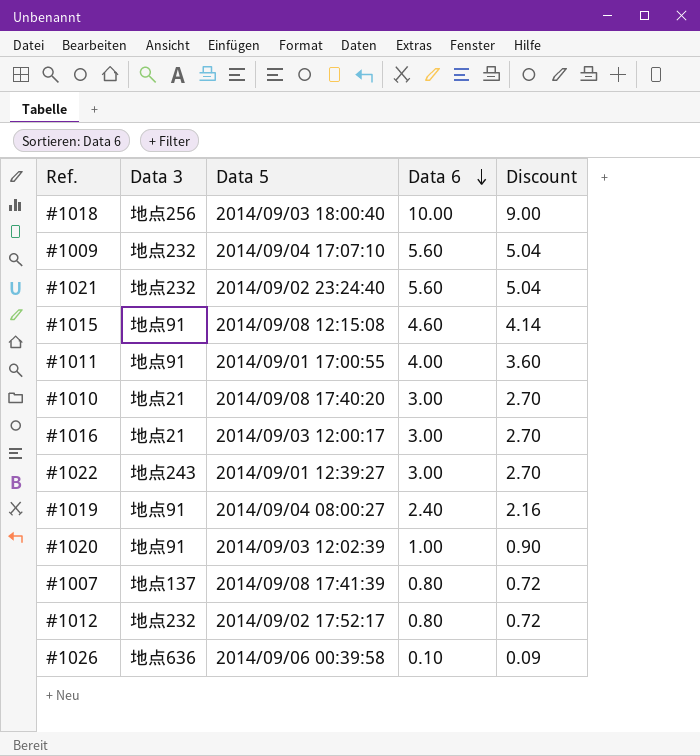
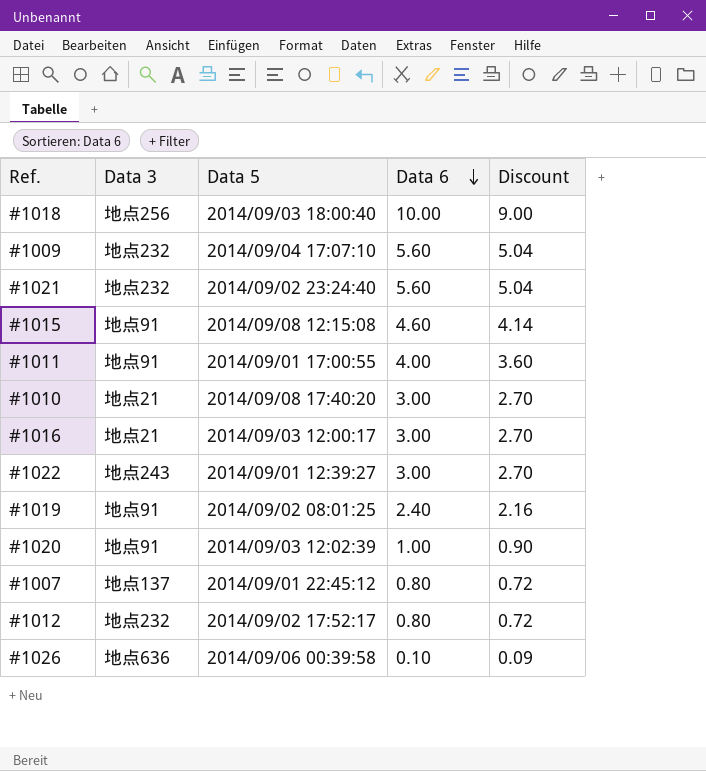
#1019 | Data 5: 2014/09/04 08:00:27 -> 2014/09/02 08:01:25
#1007 | Data 5: 2014/09/08 17:41:39 -> 2014/09/01 22:45:12

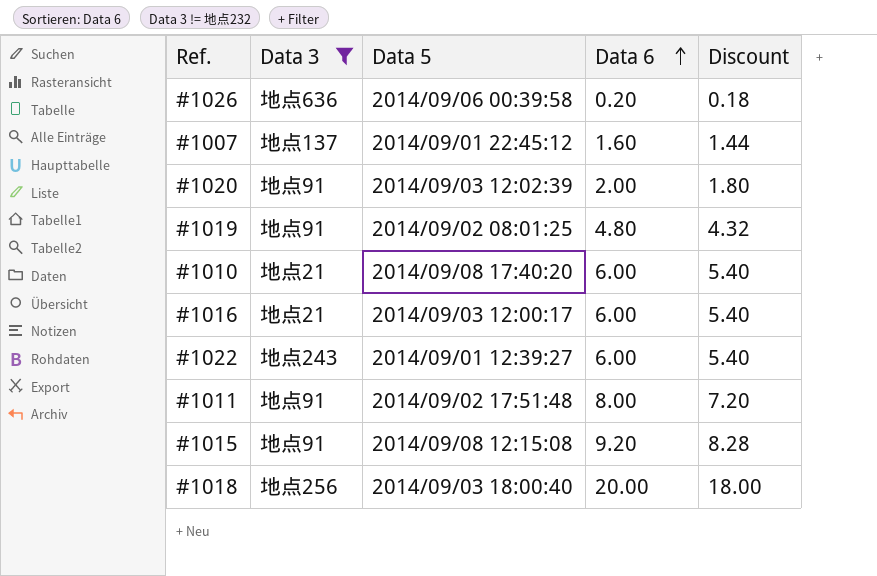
filter: none -> Data 3 != 地点232
row order: Data 6 descending -> Data 6 ascending
#1026 | Data 6: 0.10 -> 0.20
#1026 | Discount: 0.09 -> 0.18
#1007 | Data 6: 0.80 -> 1.60
#1007 | Discount: 0.72 -> 1.44
#1020 | Data 6: 1.00 -> 2.00
#1020 | Discount: 0.90 -> 1.80
#1019 | Data 6: 2.40 -> 4.80
#1019 | Discount: 2.16 -> 4.32
#1010 | Data 6: 3.00 -> 6.00
#1010 | Discount: 2.70 -> 5.40
#1016 | Data 6: 3.00 -> 6.00
#1016 | Discount: 2.70 -> 5.40
#1022 | Data 6: 3.00 -> 6.00
#1022 | Discount: 2.70 -> 5.40
#1011 | Data 5: 2014/09/01 17:00:55 -> 2014/09/02 17:51:48
#1011 | Data 6: 4.00 -> 8.00
#1011 | Discount: 3.60 -> 7.20
#1015 | Data 6: 4.60 -> 9.20
#1015 | Discount: 4.14 -> 8.28
#1018 | Data 6: 10.00 -> 20.00
#1018 | Discount: 9.00 -> 18.00

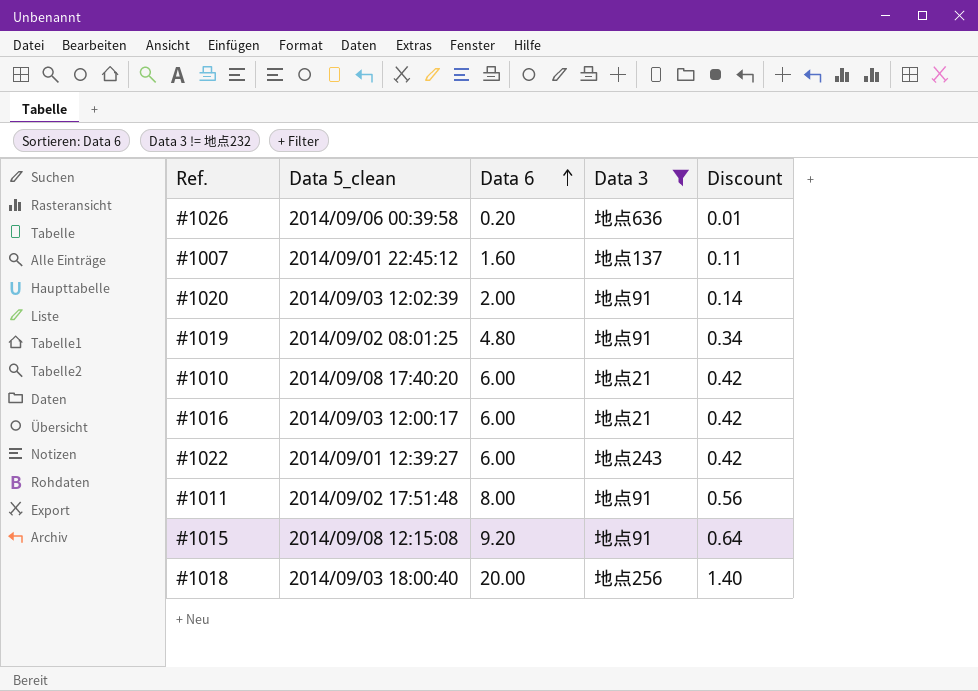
column name: Data 5 -> Data 5_clean
column Data 3 | position: 2 -> 4
column Discount | formula: [Data 6] * 0.9 -> [Data 6] * 0.07

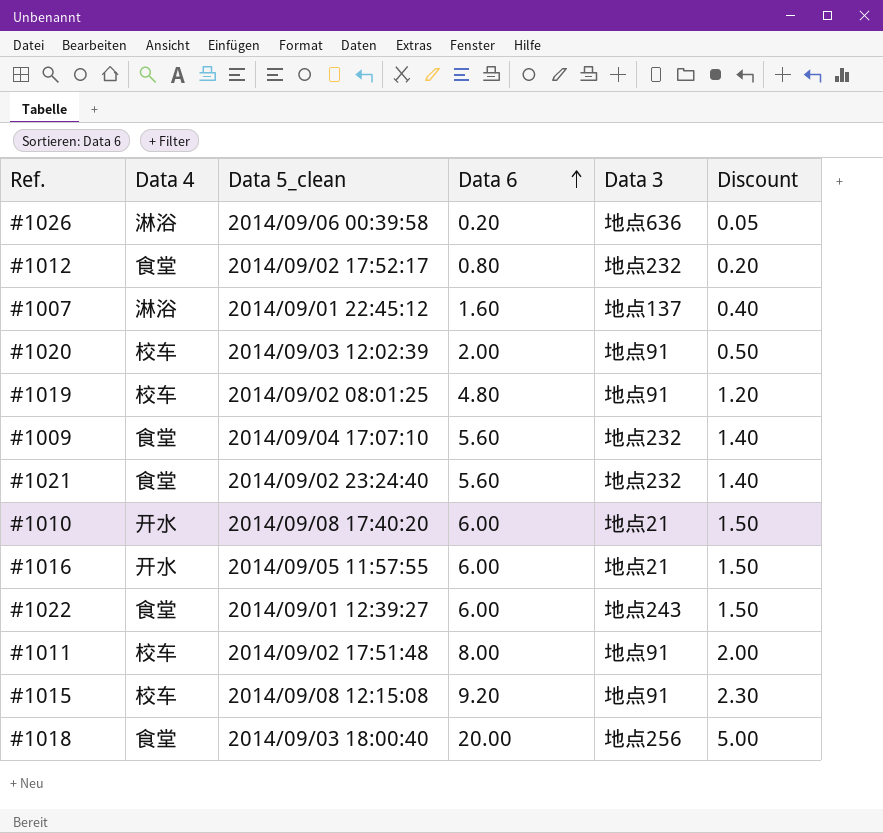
filter: Data 3 != 地点232 -> none
column Data 4 | position: none -> 2
column Discount | formula: [Data 6] * 0.07 -> [Data 6] * 0.25
#1016 | Data 5_clean: 2014/09/03 12:00:17 -> 2014/09/05 11:57:55

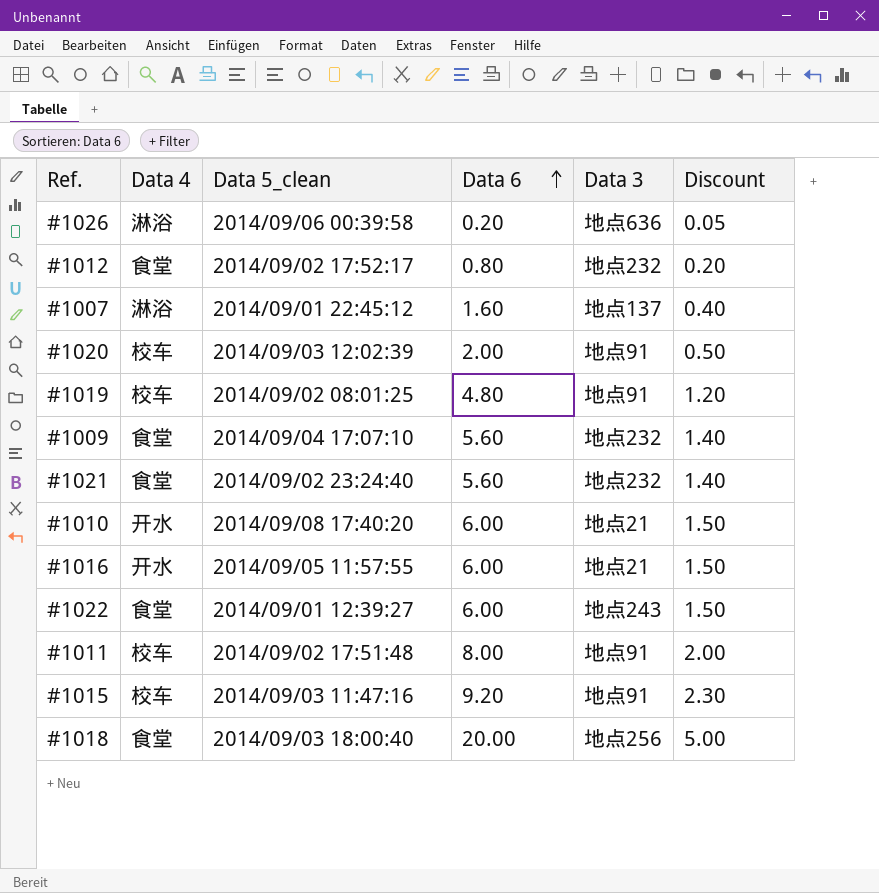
#1015 | Data 5_clean: 2014/09/08 12:15:08 -> 2014/09/03 11:47:16

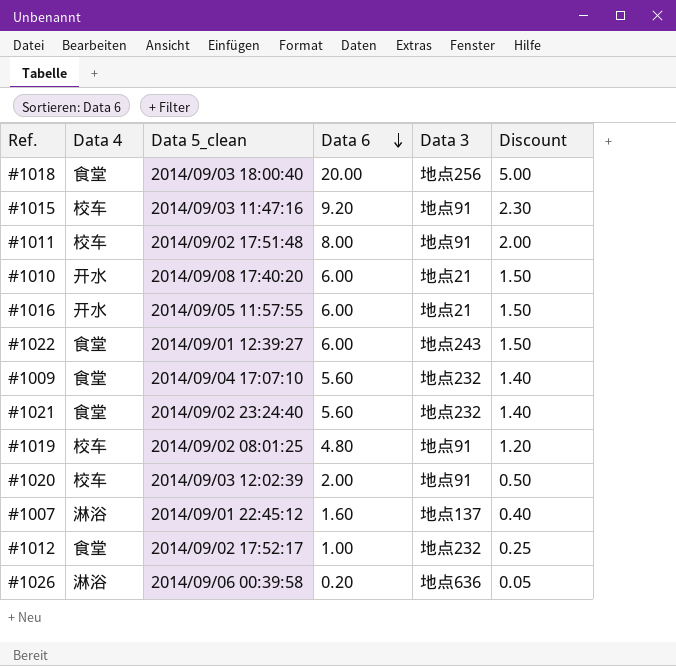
row order: Data 6 ascending -> Data 6 descending
#1012 | Data 6: 0.80 -> 1.00
#1012 | Discount: 0.20 -> 0.25

